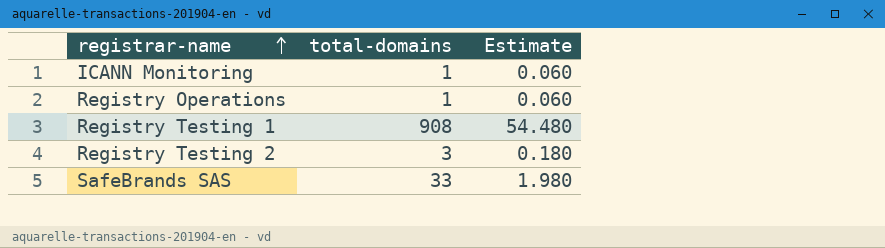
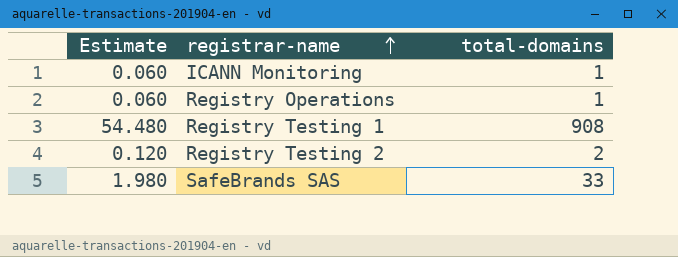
column Estimate | position: 3 -> 1
Registry Testing 2 | Estimate: 0.180 -> 0.120
Registry Testing 2 | total-domains: 3 -> 2

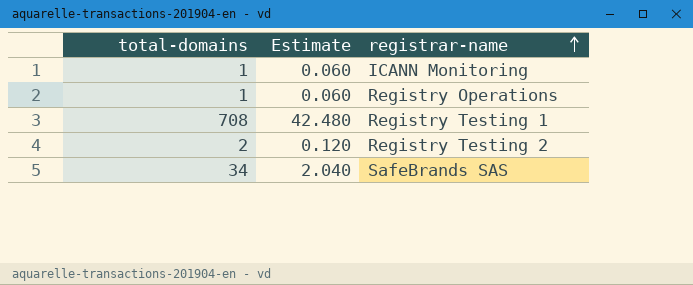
column total-domains | position: 3 -> 1
Registry Testing 1 | total-domains: 908 -> 708
Registry Testing 1 | Estimate: 54.480 -> 42.480
SafeBrands SAS | total-domains: 33 -> 34
SafeBrands SAS | Estimate: 1.980 -> 2.040

